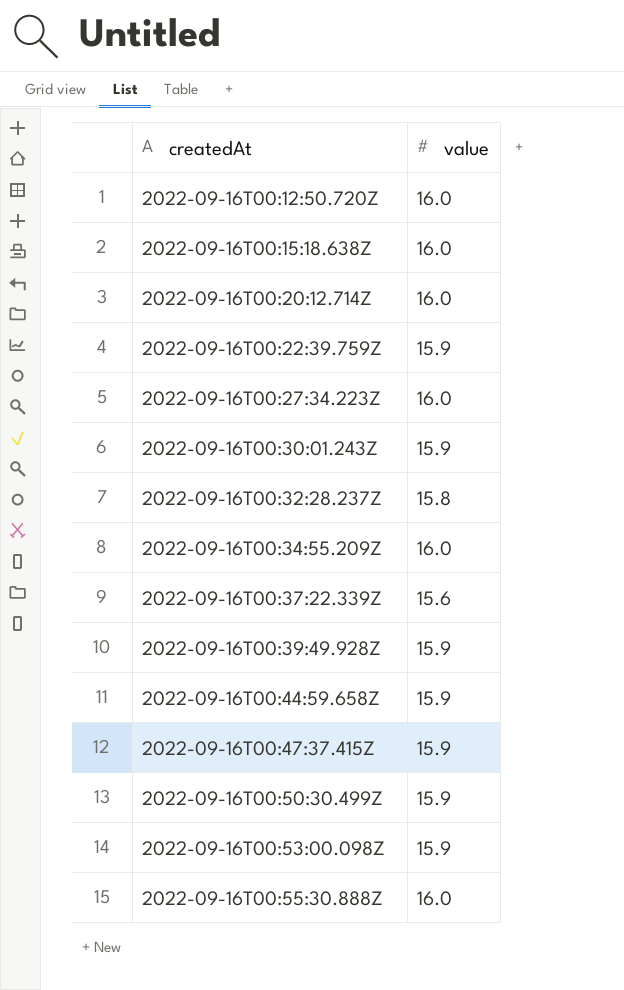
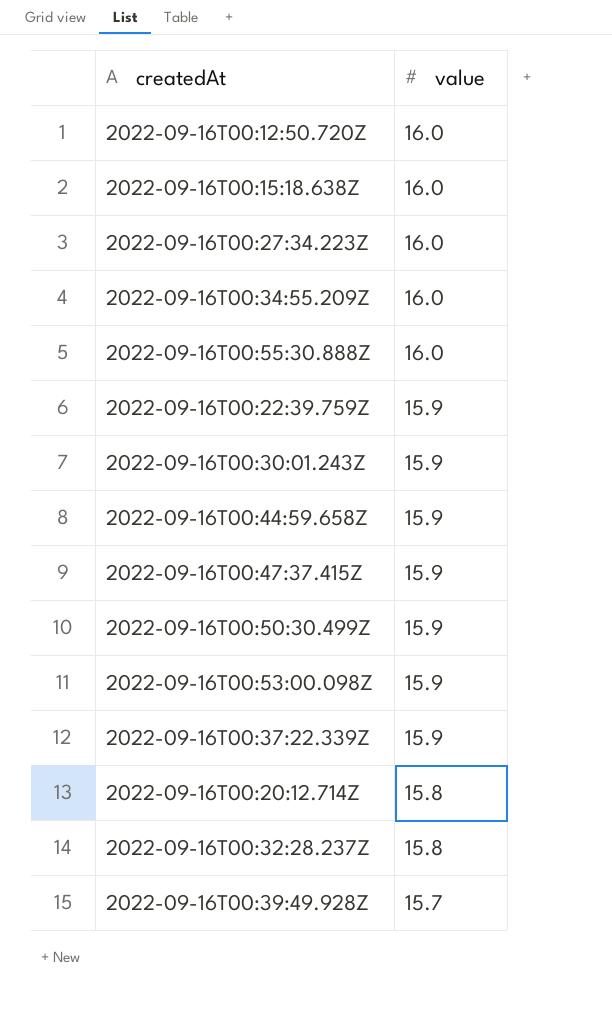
row order: createdAt ascending -> value descending
2022-09-16T00:37:22.339Z | value: 15.6 -> 15.9
2022-09-16T00:20:12.714Z | value: 16.0 -> 15.8
2022-09-16T00:39:49.928Z | value: 15.9 -> 15.7

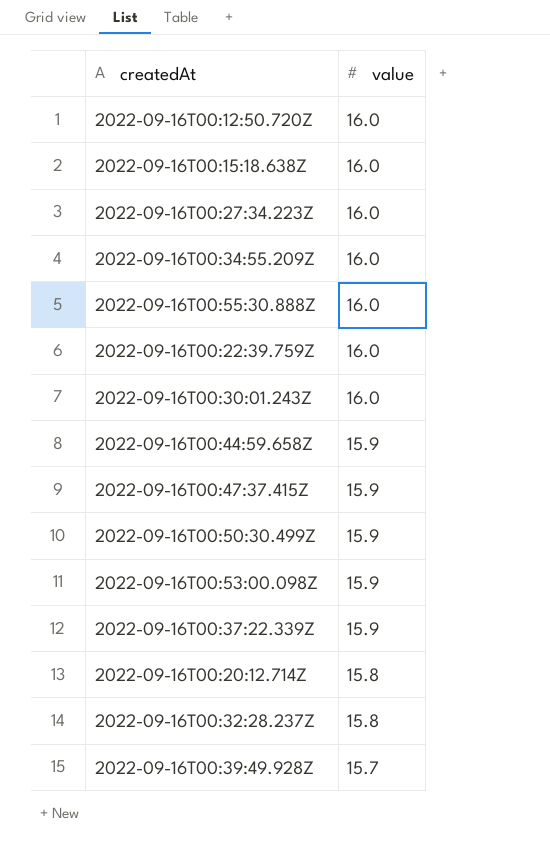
2022-09-16T00:22:39.759Z | value: 15.9 -> 16.0
2022-09-16T00:30:01.243Z | value: 15.9 -> 16.0

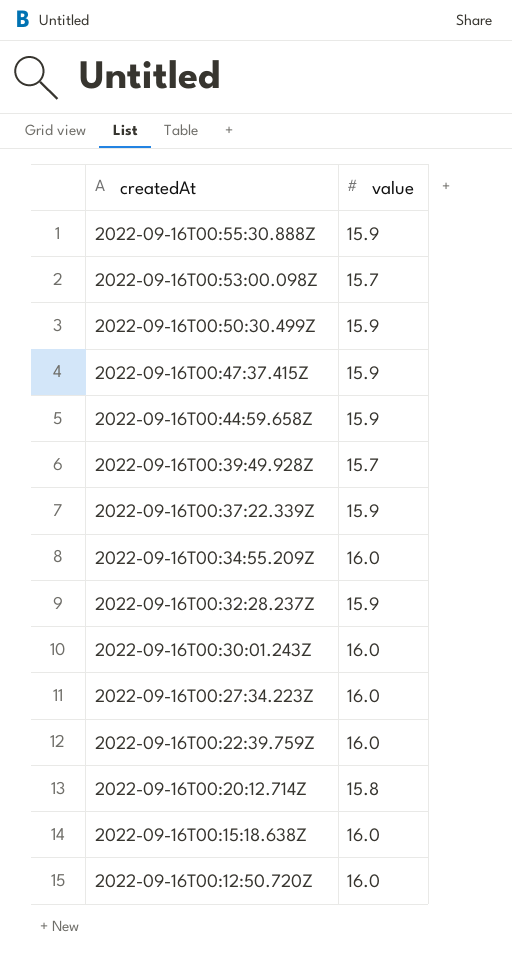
row order: value descending -> createdAt descending
2022-09-16T00:55:30.888Z | value: 16.0 -> 15.9
2022-09-16T00:53:00.098Z | value: 15.9 -> 15.7
2022-09-16T00:32:28.237Z | value: 15.8 -> 15.9

